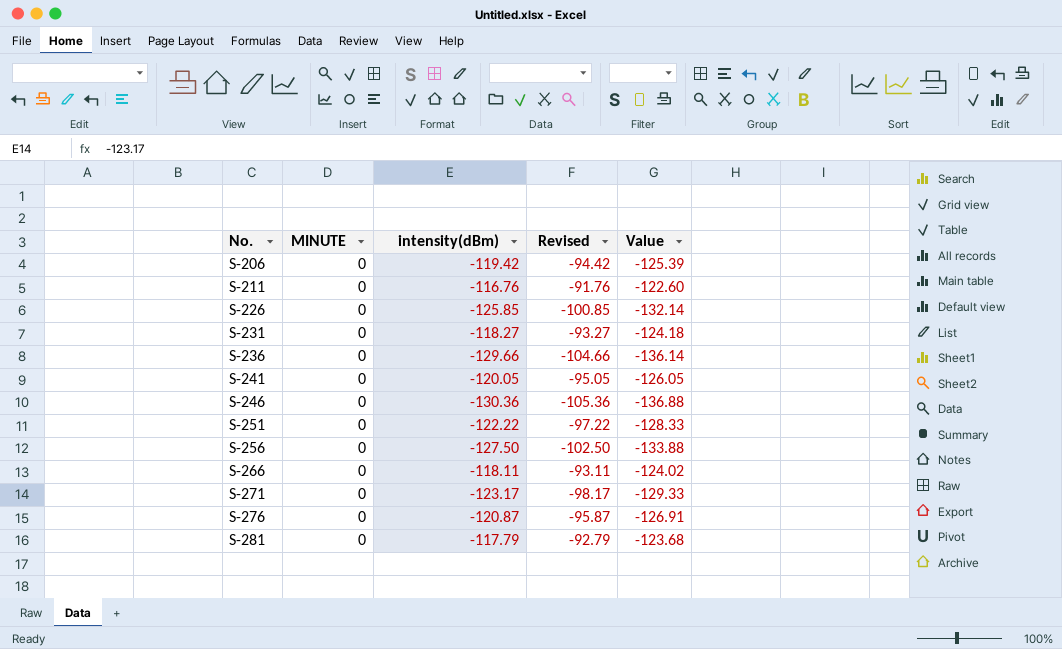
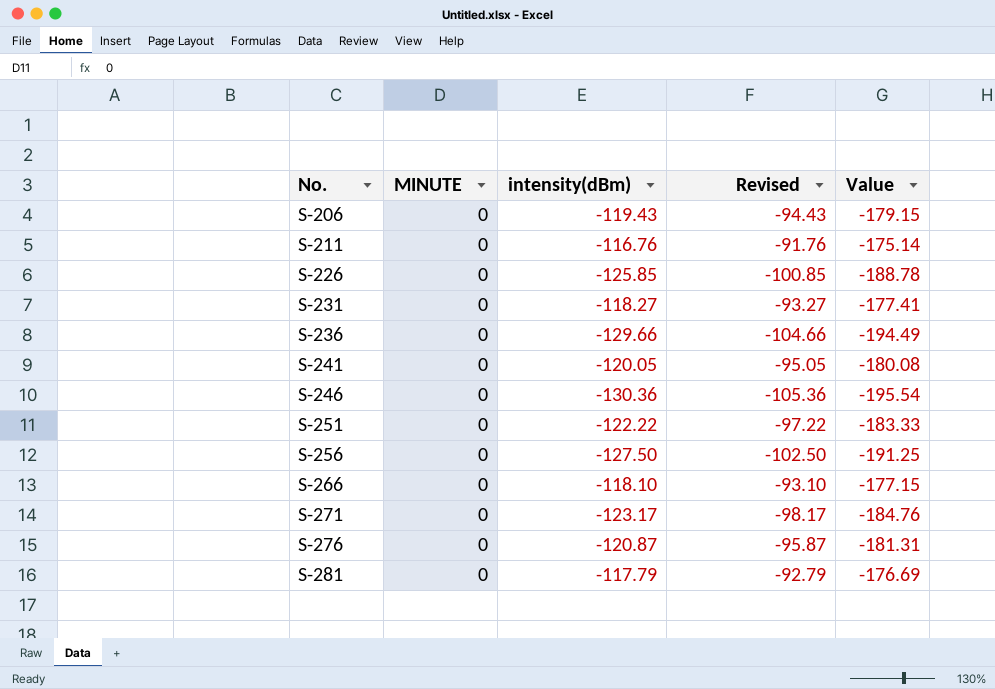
column Value | formula: [intensity(dBm)] * 1.05 -> [intensity(dBm)] * 1.5
S-206 | intensity(dBm): -119.42 -> -119.43
S-206 | Revised: -94.42 -> -94.43
S-266 | intensity(dBm): -118.11 -> -118.10
S-266 | Revised: -93.11 -> -93.10

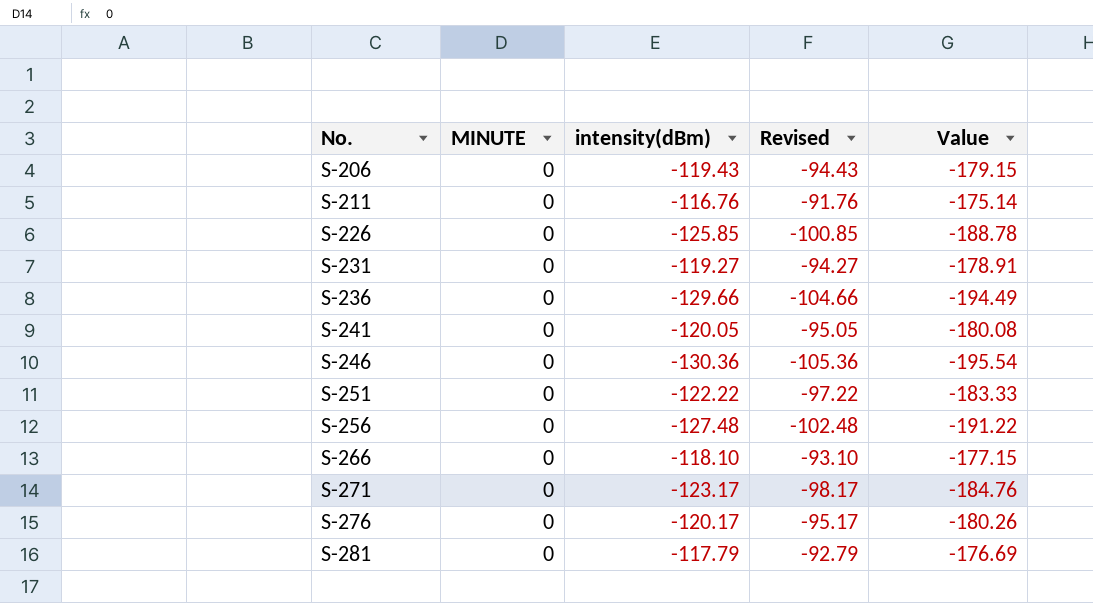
S-231 | intensity(dBm): -118.27 -> -119.27
S-231 | Revised: -93.27 -> -94.27
S-231 | Value: -177.41 -> -178.91
S-256 | intensity(dBm): -127.50 -> -127.48
S-256 | Revised: -102.50 -> -102.48
S-256 | Value: -191.25 -> -191.22
S-276 | intensity(dBm): -120.87 -> -120.17
S-276 | Revised: -95.87 -> -95.17
S-276 | Value: -181.31 -> -180.26

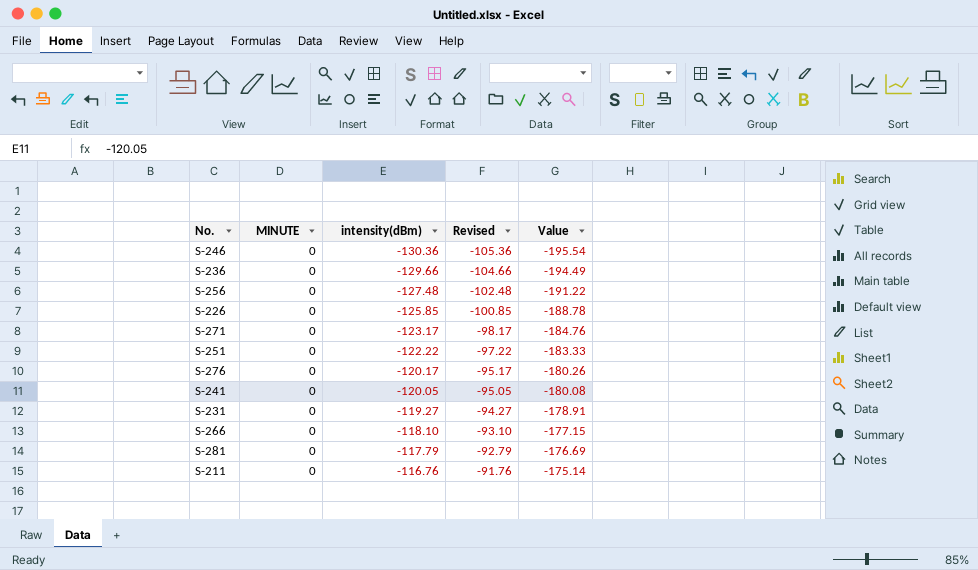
row order: No. ascending -> intensity(dBm) ascending
row S-206: 0 | -119.43 | -94.43 | -179.15 -> none

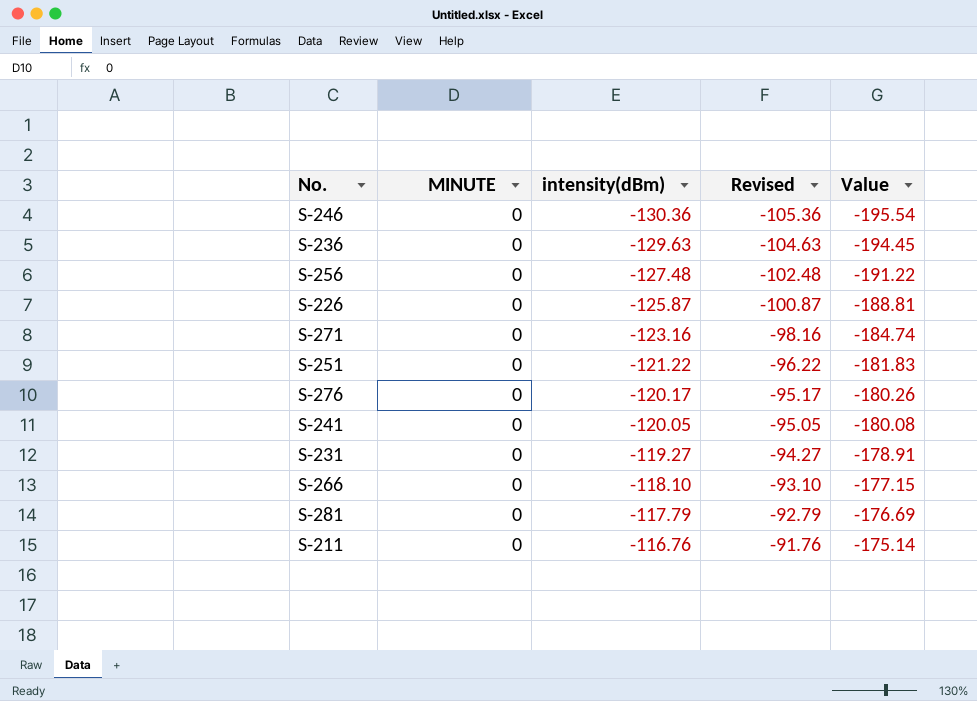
S-236 | intensity(dBm): -129.66 -> -129.63
S-236 | Revised: -104.66 -> -104.63
S-236 | Value: -194.49 -> -194.45
S-226 | intensity(dBm): -125.85 -> -125.87
S-226 | Revised: -100.85 -> -100.87
S-226 | Value: -188.78 -> -188.81
S-271 | intensity(dBm): -123.17 -> -123.16
S-271 | Revised: -98.17 -> -98.16
S-271 | Value: -184.76 -> -184.74
S-251 | intensity(dBm): -122.22 -> -121.22
S-251 | Revised: -97.22 -> -96.22
S-251 | Value: -183.33 -> -181.83

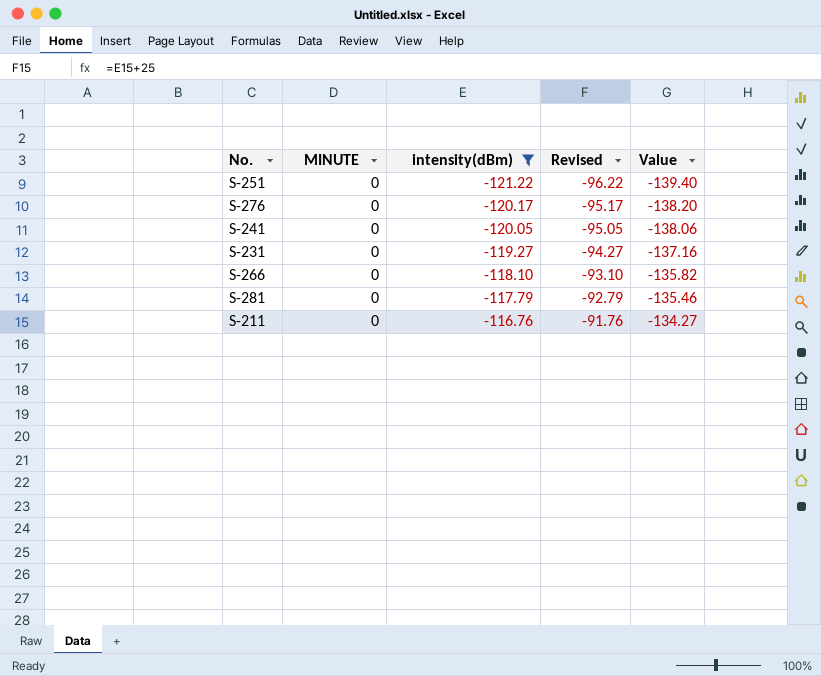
filter: none -> intensity(dBm) >= -121.22
column Value | formula: [intensity(dBm)] * 1.5 -> [intensity(dBm)] * 1.15

